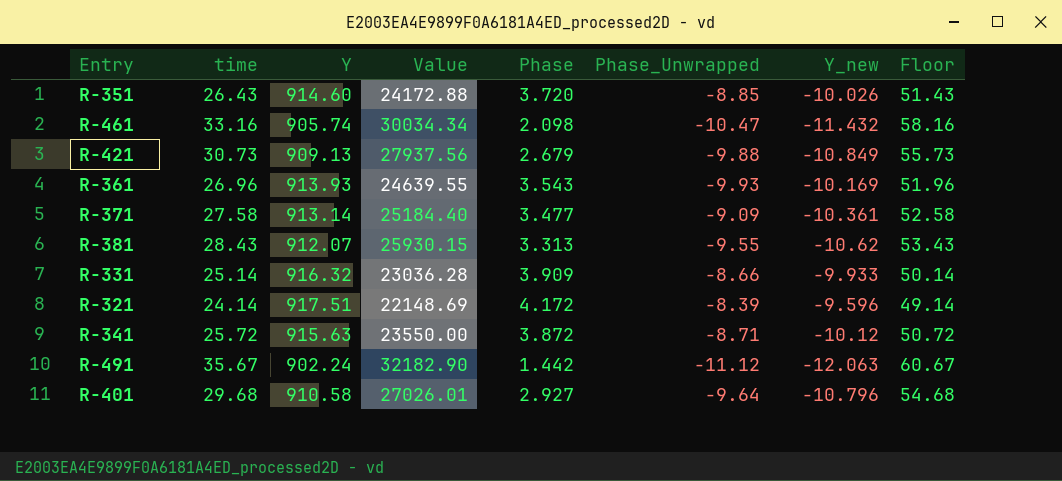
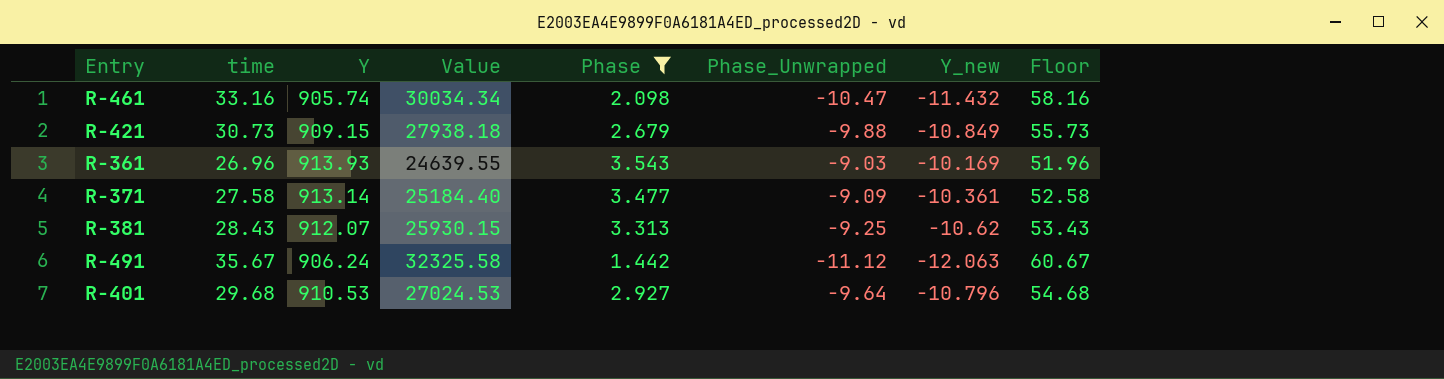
filter: none -> Phase <= 3.543
R-421 | Y: 909.13 -> 909.15
R-421 | Value: 27937.56 -> 27938.18
R-361 | Phase_Unwrapped: -9.93 -> -9.03
R-381 | Phase_Unwrapped: -9.55 -> -9.25
R-491 | Y: 902.24 -> 906.24
R-491 | Value: 32182.90 -> 32325.58
R-401 | Y: 910.58 -> 910.53
R-401 | Value: 27026.01 -> 27024.53

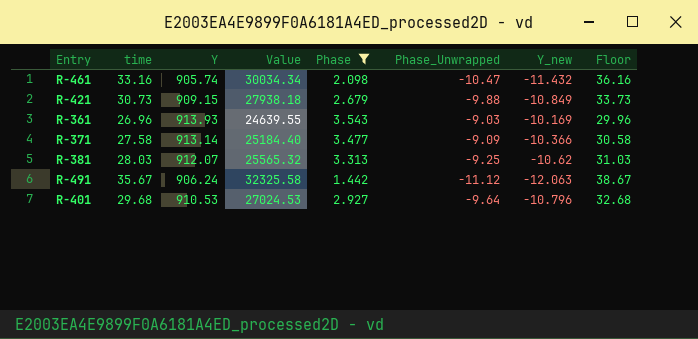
column Floor | formula: [time] + 25 -> [time] + 3
R-371 | Y_new: -10.361 -> -10.366
R-381 | time: 28.43 -> 28.03
R-381 | Value: 25930.15 -> 25565.32

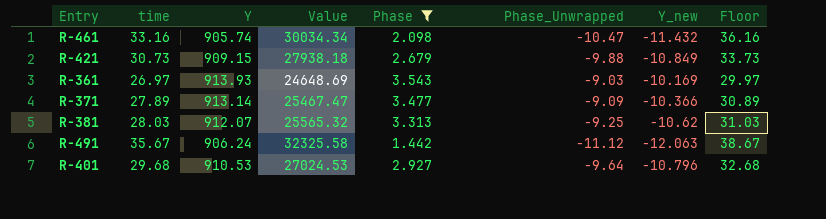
R-361 | time: 26.96 -> 26.97
R-361 | Value: 24639.55 -> 24648.69
R-361 | Floor: 29.96 -> 29.97
R-371 | time: 27.58 -> 27.89
R-371 | Value: 25184.40 -> 25467.47
R-371 | Floor: 30.58 -> 30.89

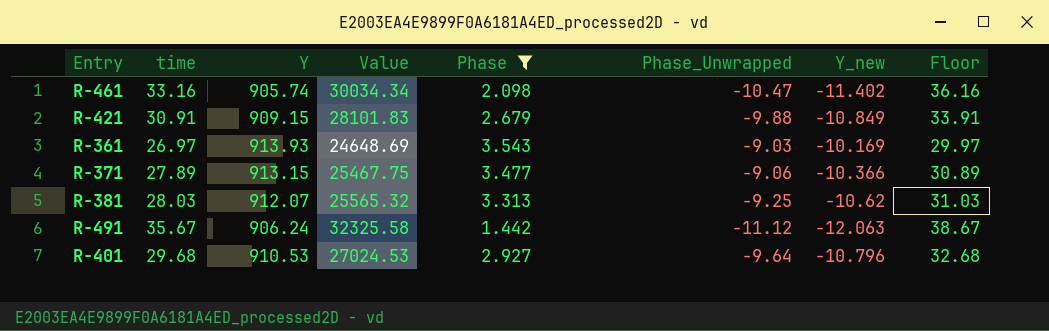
R-461 | Y_new: -11.432 -> -11.402
R-421 | time: 30.73 -> 30.91
R-421 | Value: 27938.18 -> 28101.83
R-421 | Floor: 33.73 -> 33.91
R-371 | Y: 913.14 -> 913.15
R-371 | Value: 25467.47 -> 25467.75
R-371 | Phase_Unwrapped: -9.09 -> -9.06

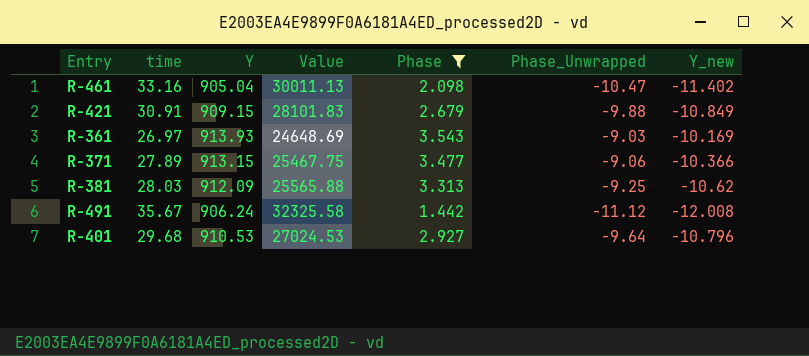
column Floor | formula: [time] + 3 -> none
R-461 | Y: 905.74 -> 905.04
R-461 | Value: 30034.34 -> 30011.13
R-381 | Y: 912.07 -> 912.09
R-381 | Value: 25565.32 -> 25565.88
R-491 | Y_new: -12.063 -> -12.008

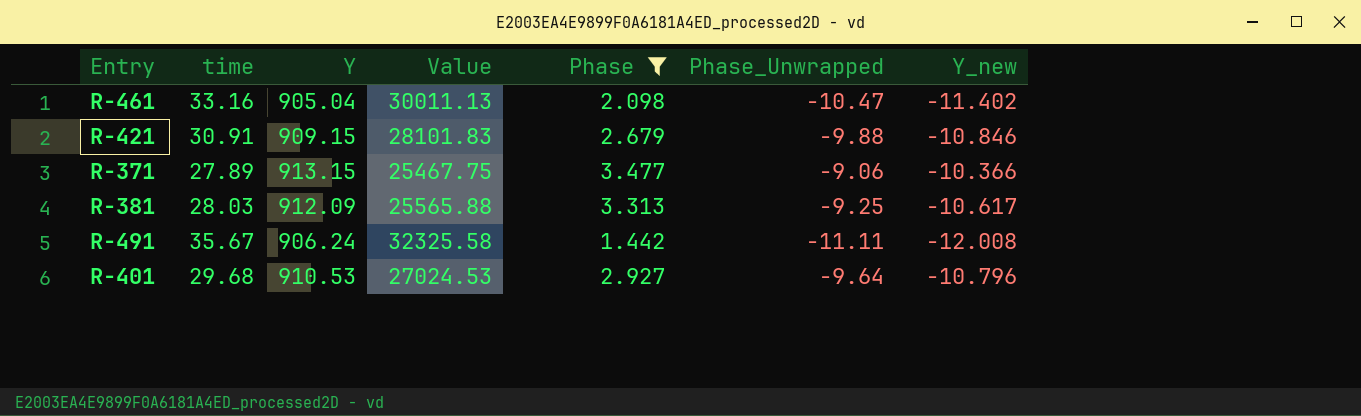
row R-361: 26.97 | 913.93 | 24648.69 | 3.543 | -9.03 | -10.169 -> none
R-421 | Y_new: -10.849 -> -10.846
R-381 | Y_new: -10.62 -> -10.617
R-491 | Phase_Unwrapped: -11.12 -> -11.11

